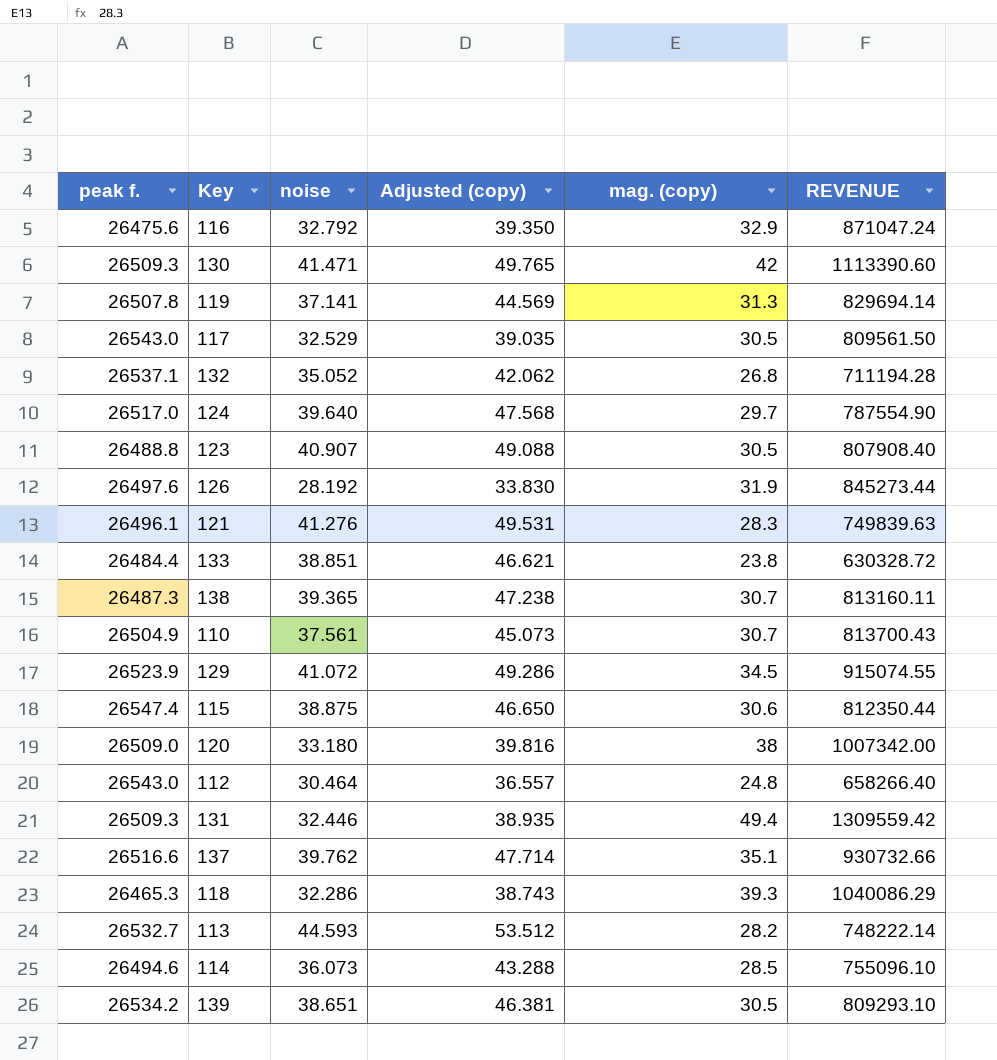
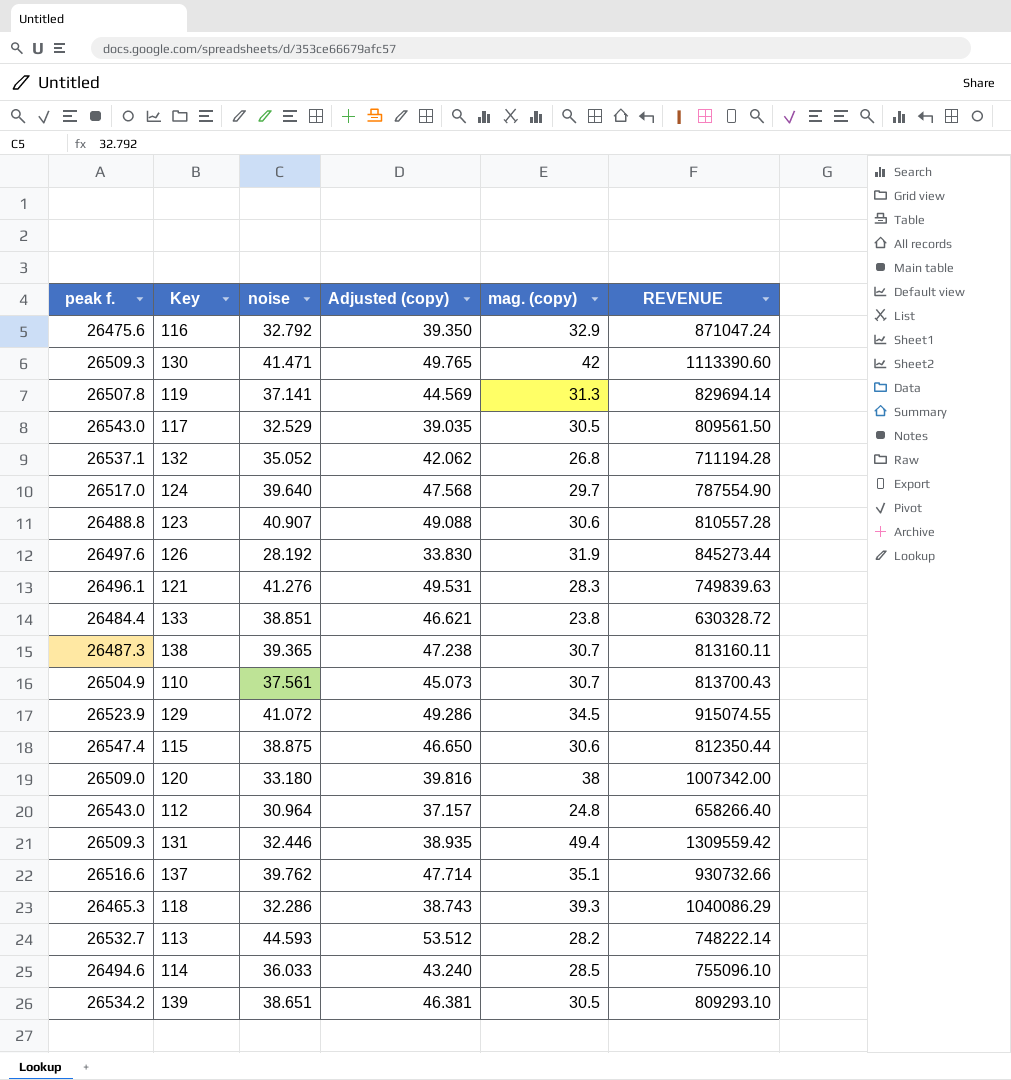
123 | mag. (copy): 30.5 -> 30.6
123 | REVENUE: 807908.40 -> 810557.28
112 | noise: 30.464 -> 30.964
112 | Adjusted (copy): 36.557 -> 37.157
114 | noise: 36.073 -> 36.033
114 | Adjusted (copy): 43.288 -> 43.240

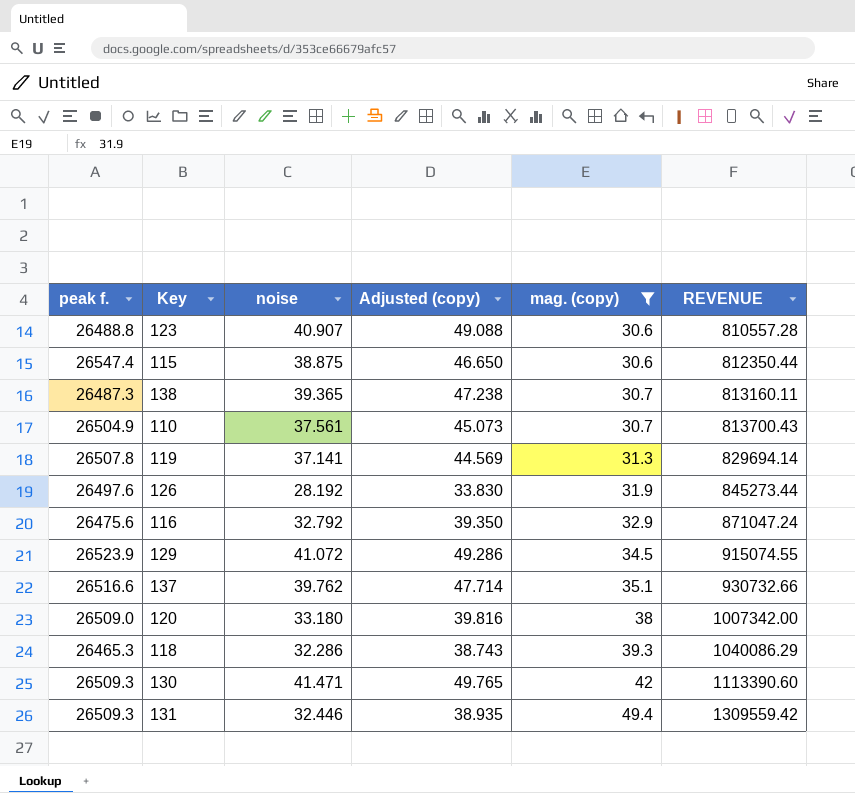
filter: none -> mag. (copy) >= 30.6
row order: none -> mag. (copy) ascending

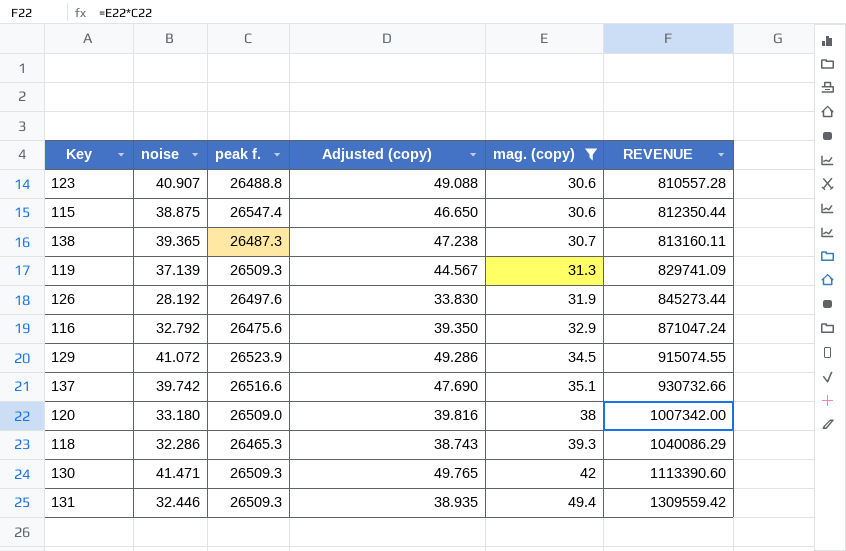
column peak f. | position: 1 -> 3
row 110: 26504.9 | 37.561 | 45.073 | 30.7 | 813700.43 -> none
119 | noise: 37.141 -> 37.139
119 | peak f.: 26507.8 -> 26509.3
119 | Adjusted (copy): 44.569 -> 44.567
119 | REVENUE: 829694.14 -> 829741.09
137 | noise: 39.762 -> 39.742
137 | Adjusted (copy): 47.714 -> 47.690

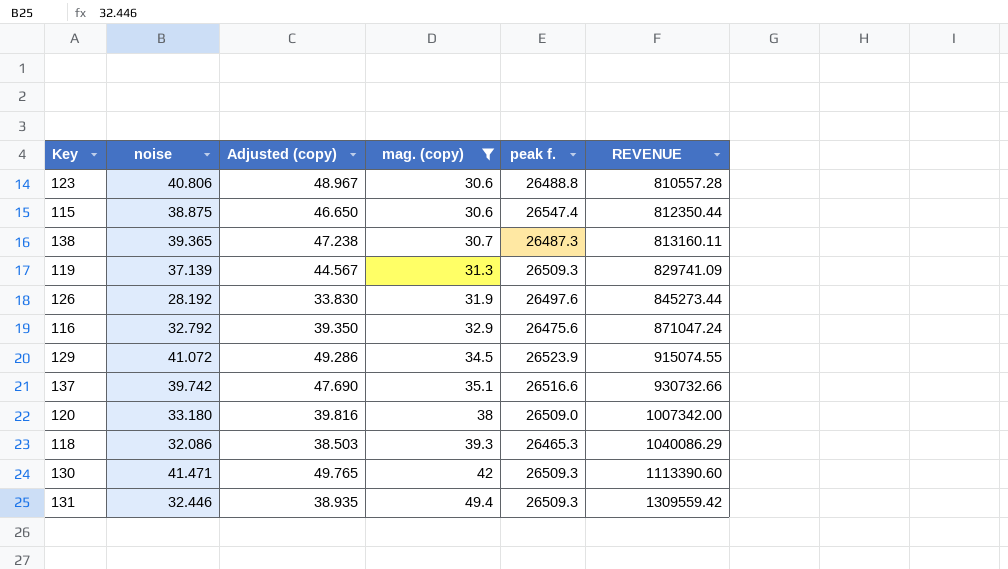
column peak f. | position: 3 -> 5
123 | noise: 40.907 -> 40.806
123 | Adjusted (copy): 49.088 -> 48.967
118 | noise: 32.286 -> 32.086
118 | Adjusted (copy): 38.743 -> 38.503

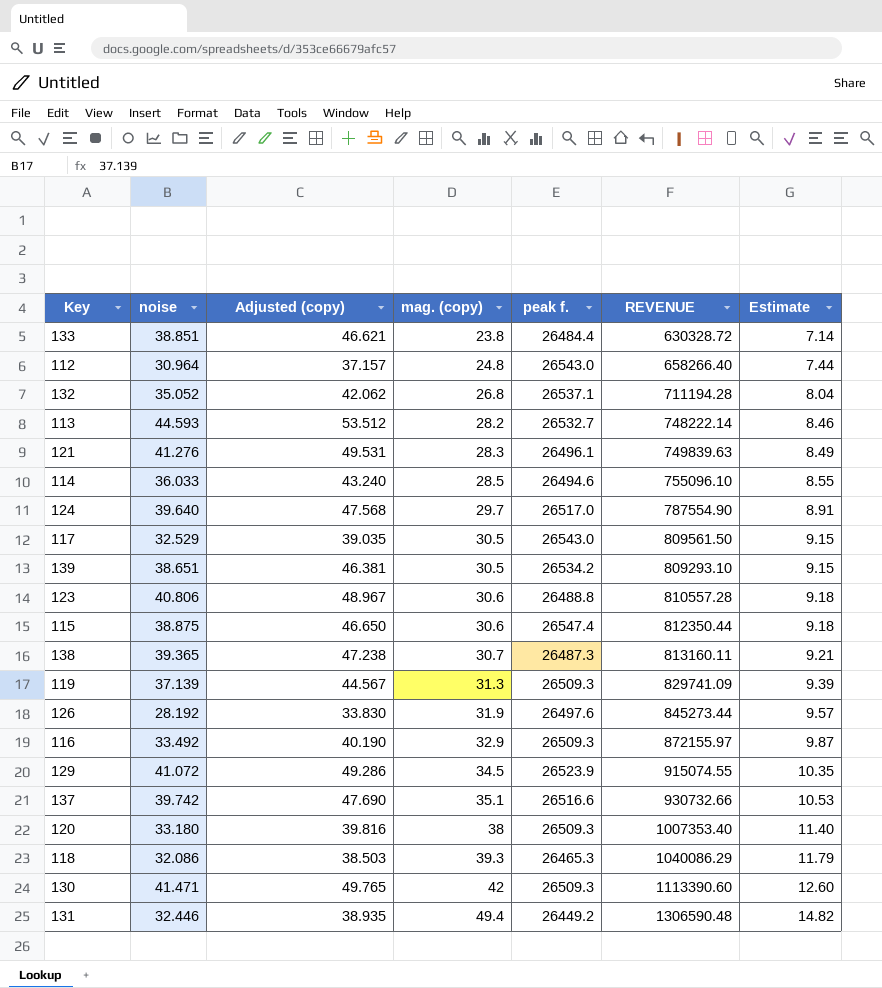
filter: mag. (copy) >= 30.6 -> none
column Estimate | formula: none -> [mag. (copy)] * 0.3
116 | noise: 32.792 -> 33.492
116 | Adjusted (copy): 39.350 -> 40.190
116 | peak f.: 26475.6 -> 26509.3
116 | REVENUE: 871047.24 -> 872155.97
120 | peak f.: 26509.0 -> 26509.3
120 | REVENUE: 1007342.00 -> 1007353.40
131 | peak f.: 26509.3 -> 26449.2
131 | REVENUE: 1309559.42 -> 1306590.48

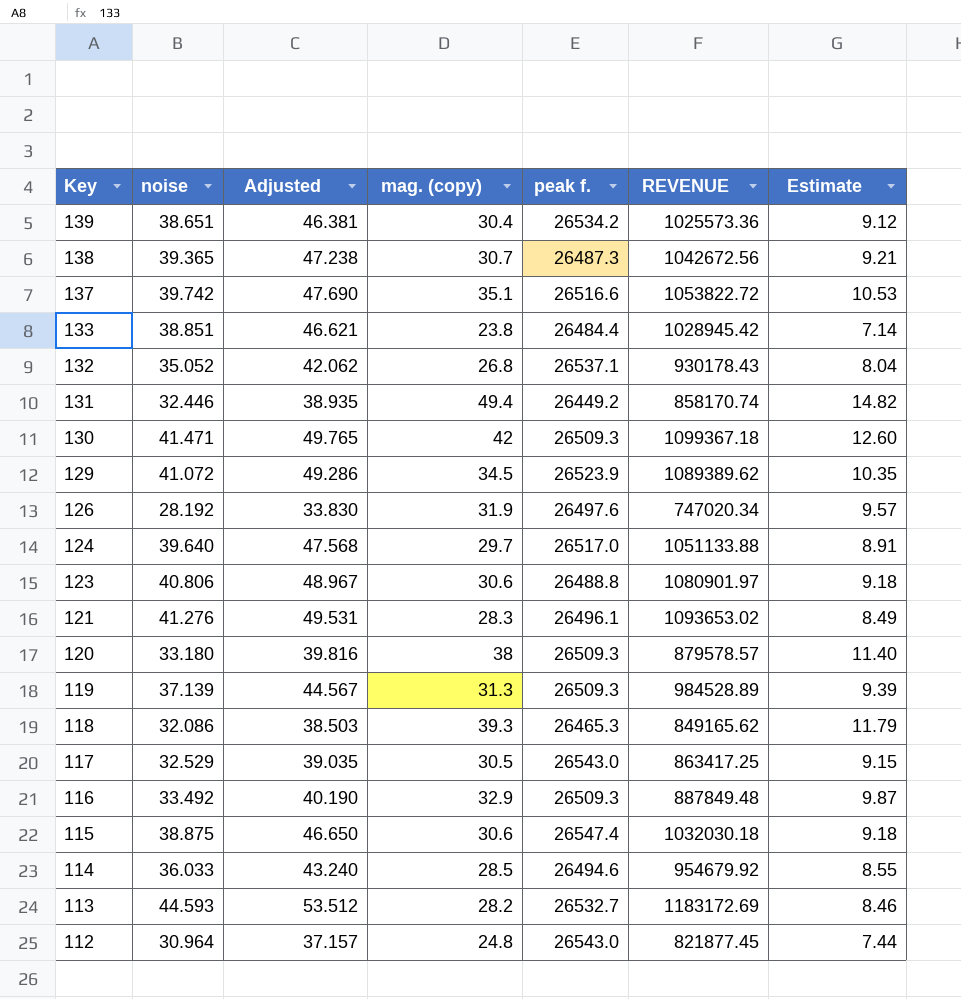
row order: mag. (copy) ascending -> Key descending
column name: Adjusted (copy) -> Adjusted
column REVENUE | formula: [mag. (copy)] * [peak f.] -> [noise] * [peak f.]
139 | mag. (copy): 30.5 -> 30.4
139 | Estimate: 9.15 -> 9.12

